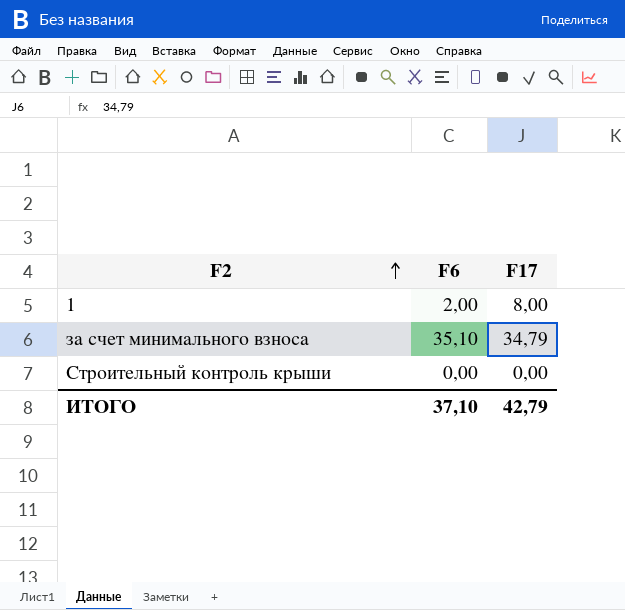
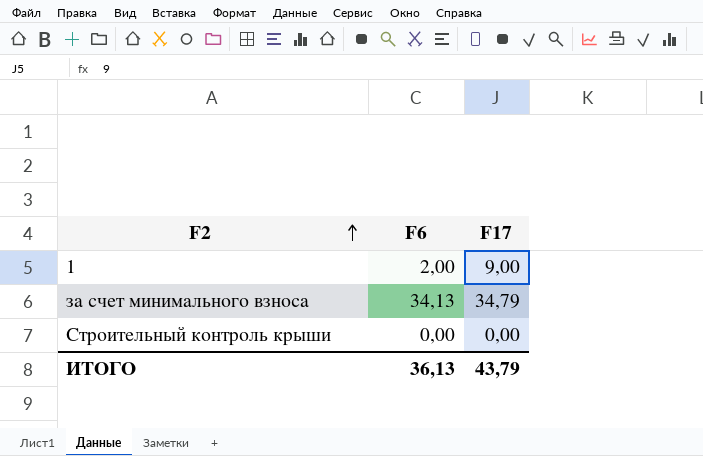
1 | F17: 8,00 -> 9,00
за счет минимального взноса | F6: 35,10 -> 34,13
ИТОГО | F6: 37,10 -> 36,13
ИТОГО | F17: 42,79 -> 43,79

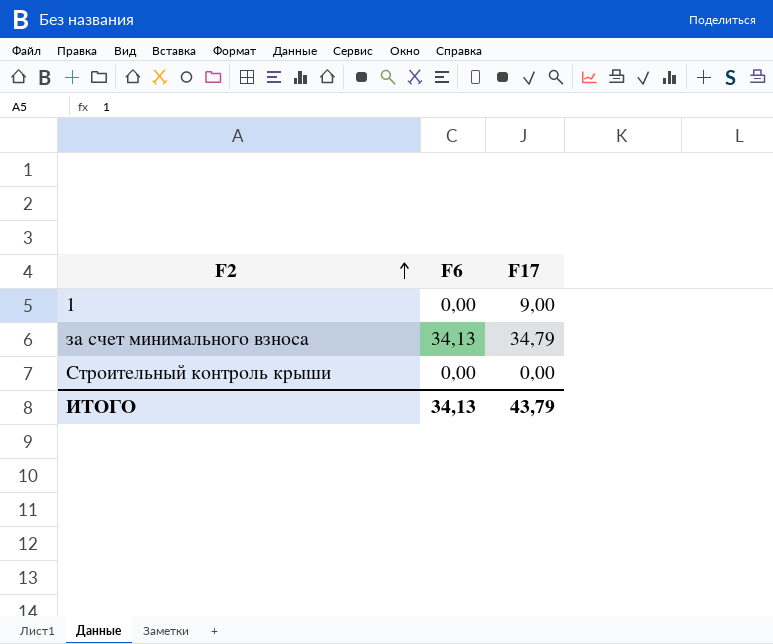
1 | F6: 2,00 -> 0,00
ИТОГО | F6: 36,13 -> 34,13

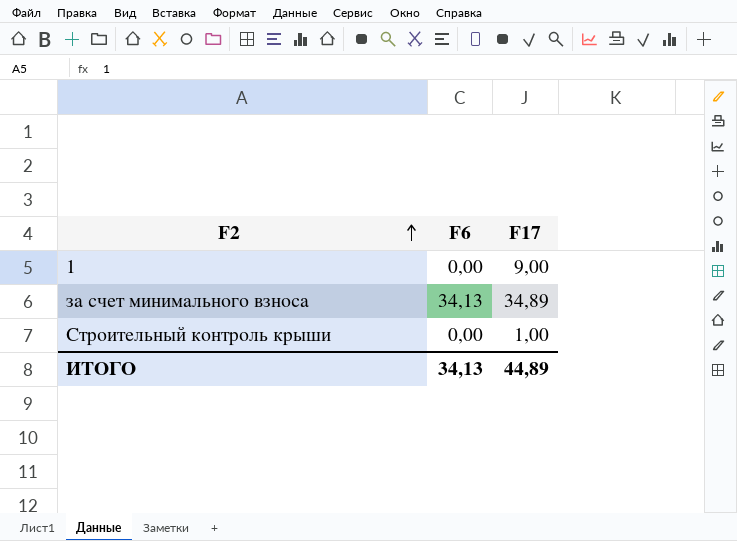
за счет минимального взноса | F17: 34,79 -> 34,89
Строительный контроль крыши | F17: 0,00 -> 1,00
ИТОГО | F17: 43,79 -> 44,89

